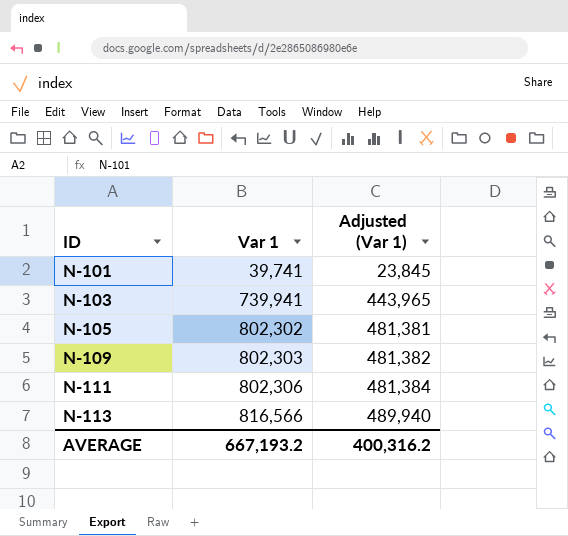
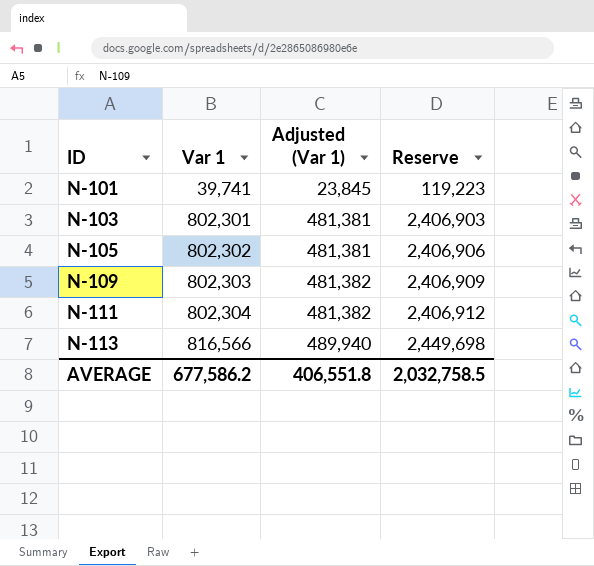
column Reserve | formula: none -> [Var 1] * 3
N-103 | Var 1: 739,941 -> 802,301
N-103 | Adjusted (Var 1): 443,965 -> 481,381
N-111 | Var 1: 802,306 -> 802,304
N-111 | Adjusted (Var 1): 481,384 -> 481,382
AVERAGE | Var 1: 667,193.2 -> 677,586.2
AVERAGE | Adjusted (Var 1): 400,316.2 -> 406,551.8

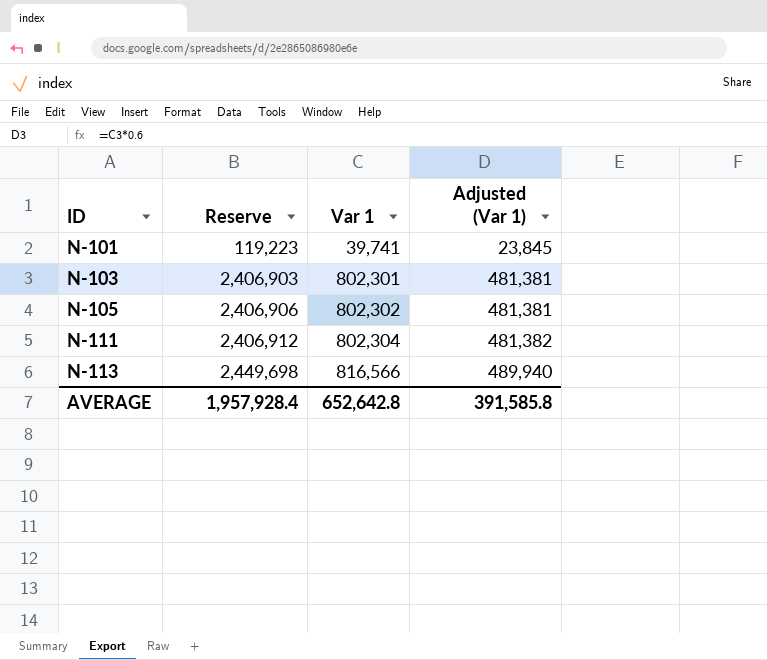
column Reserve | position: 4 -> 2
row N-109: 802,303 | 481,382 | 2,406,909 -> none
AVERAGE | Reserve: 2,032,758.5 -> 1,957,928.4
AVERAGE | Var 1: 677,586.2 -> 652,642.8
AVERAGE | Adjusted (Var 1): 406,551.8 -> 391,585.8

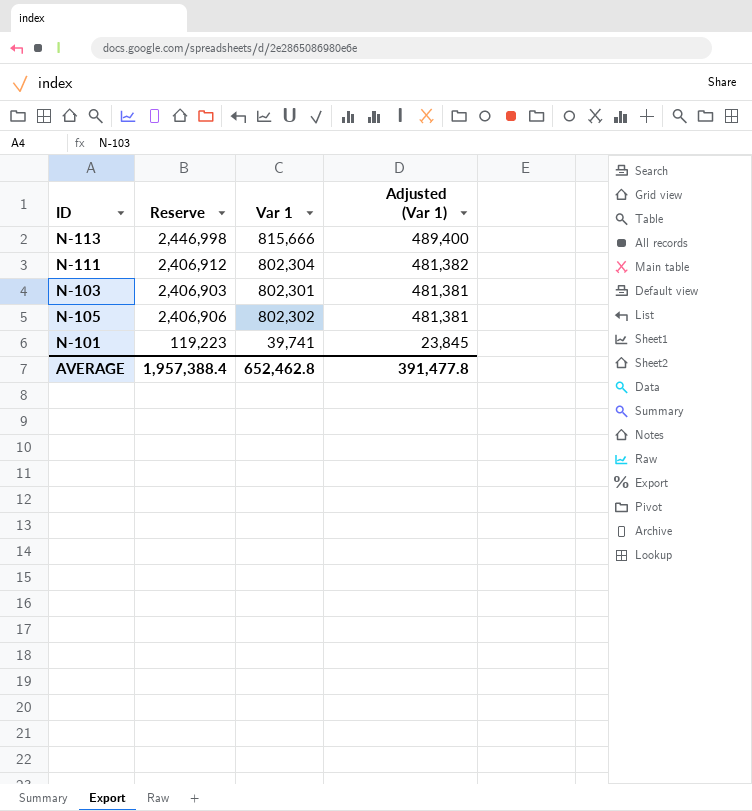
row order: ID ascending -> Adjusted (Var 1) descending
N-113 | Reserve: 2,449,698 -> 2,446,998
N-113 | Var 1: 816,566 -> 815,666
N-113 | Adjusted (Var 1): 489,940 -> 489,400
AVERAGE | Reserve: 1,957,928.4 -> 1,957,388.4
AVERAGE | Var 1: 652,642.8 -> 652,462.8
AVERAGE | Adjusted (Var 1): 391,585.8 -> 391,477.8

